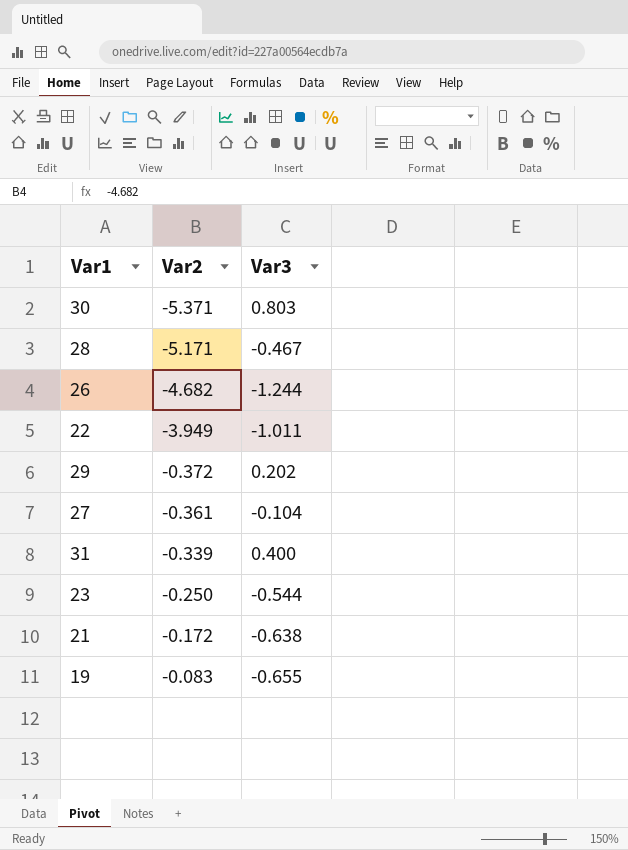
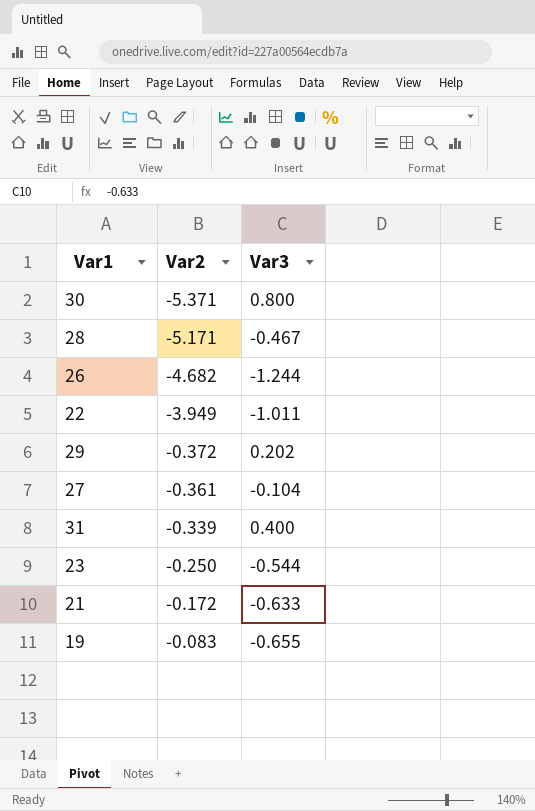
30 | Var3: 0.803 -> 0.800
21 | Var3: -0.638 -> -0.633

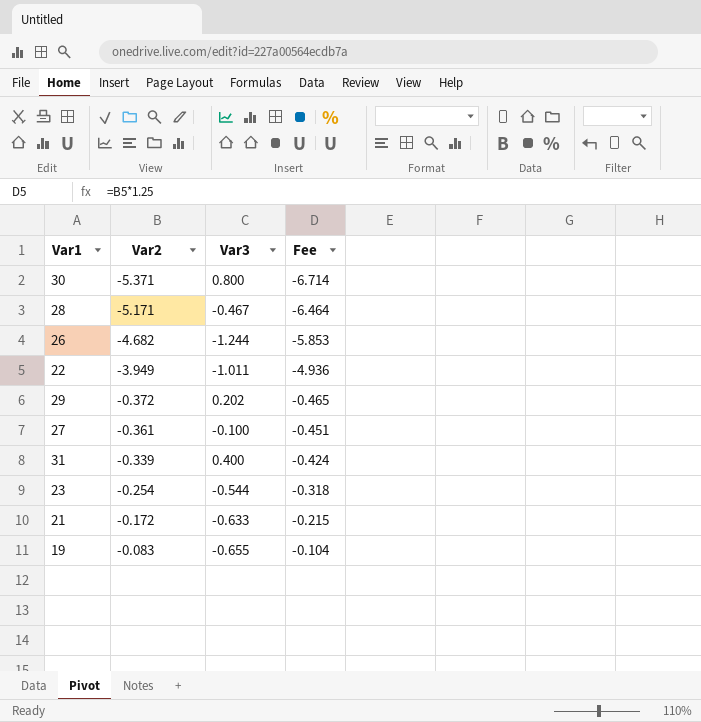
column Fee | formula: none -> [Var2] * 1.25
27 | Var3: -0.104 -> -0.100
23 | Var2: -0.250 -> -0.254

